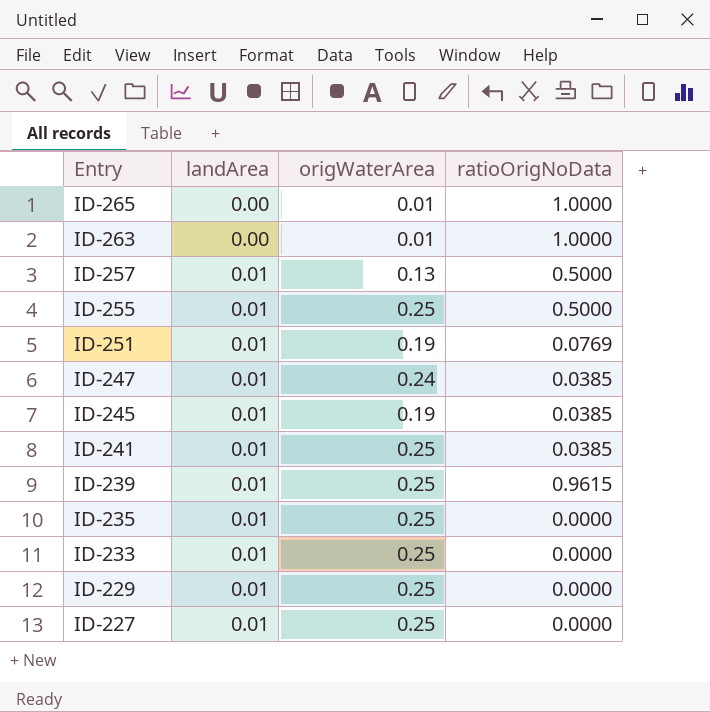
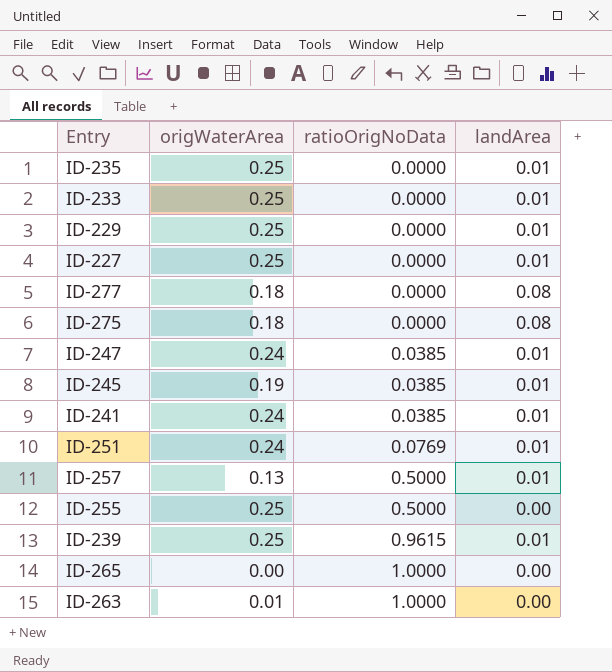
row order: Entry descending -> ratioOrigNoData ascending
column landArea | position: 2 -> 4
row ID-277: none -> 0.18 | 0.0000 | 0.08
row ID-275: none -> 0.18 | 0.0000 | 0.08
ID-241 | origWaterArea: 0.25 -> 0.24
ID-251 | origWaterArea: 0.19 -> 0.24
ID-255 | landArea: 0.01 -> 0.00
ID-265 | origWaterArea: 0.01 -> 0.00

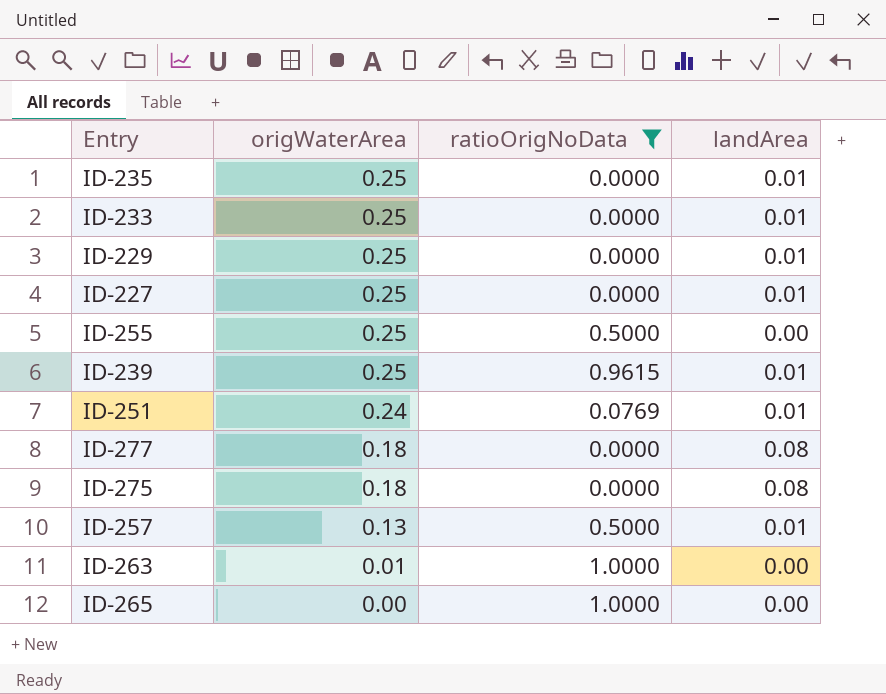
filter: none -> ratioOrigNoData != 0.0385
row order: ratioOrigNoData ascending -> origWaterArea descending

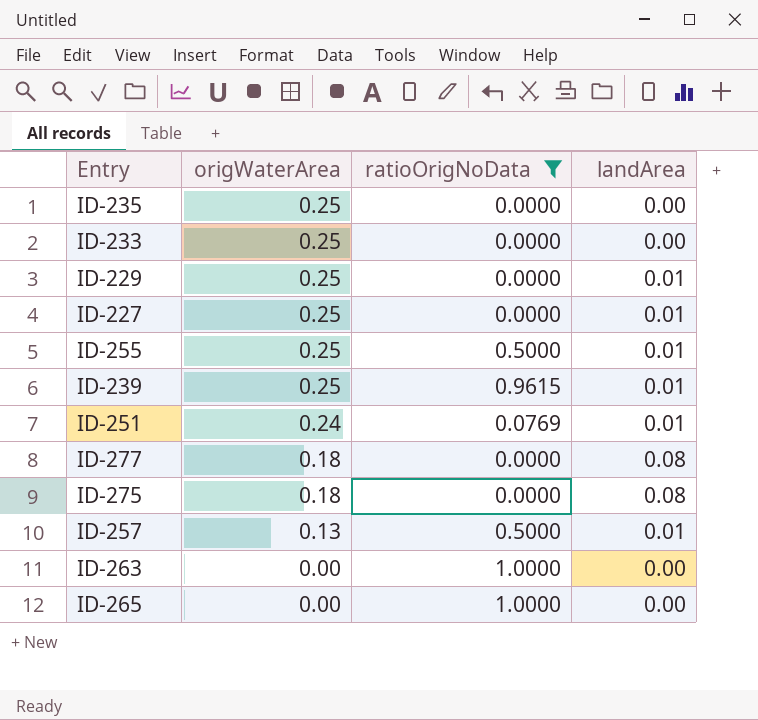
ID-235 | landArea: 0.01 -> 0.00
ID-233 | landArea: 0.01 -> 0.00
ID-255 | landArea: 0.00 -> 0.01
ID-263 | origWaterArea: 0.01 -> 0.00

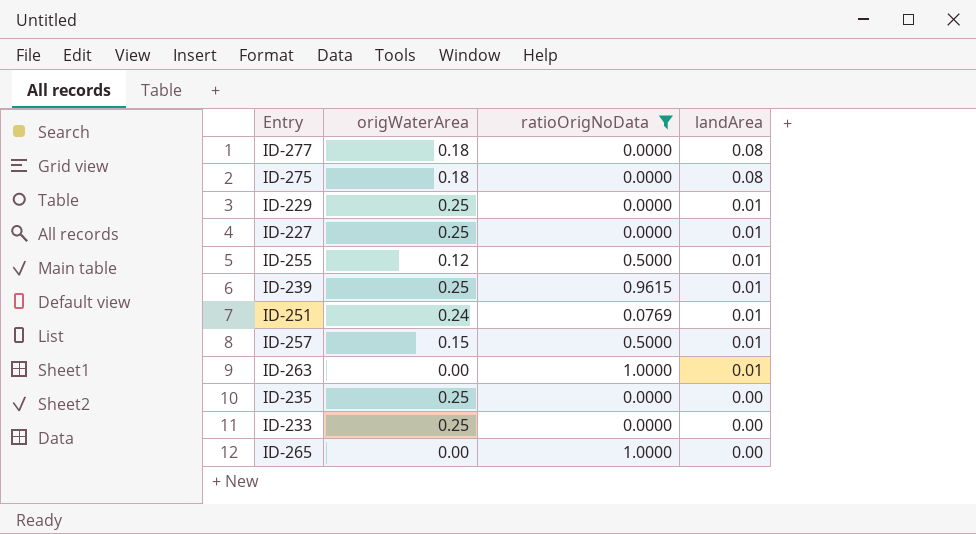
row order: origWaterArea descending -> landArea descending
ID-255 | origWaterArea: 0.25 -> 0.12
ID-257 | origWaterArea: 0.13 -> 0.15
ID-263 | landArea: 0.00 -> 0.01

